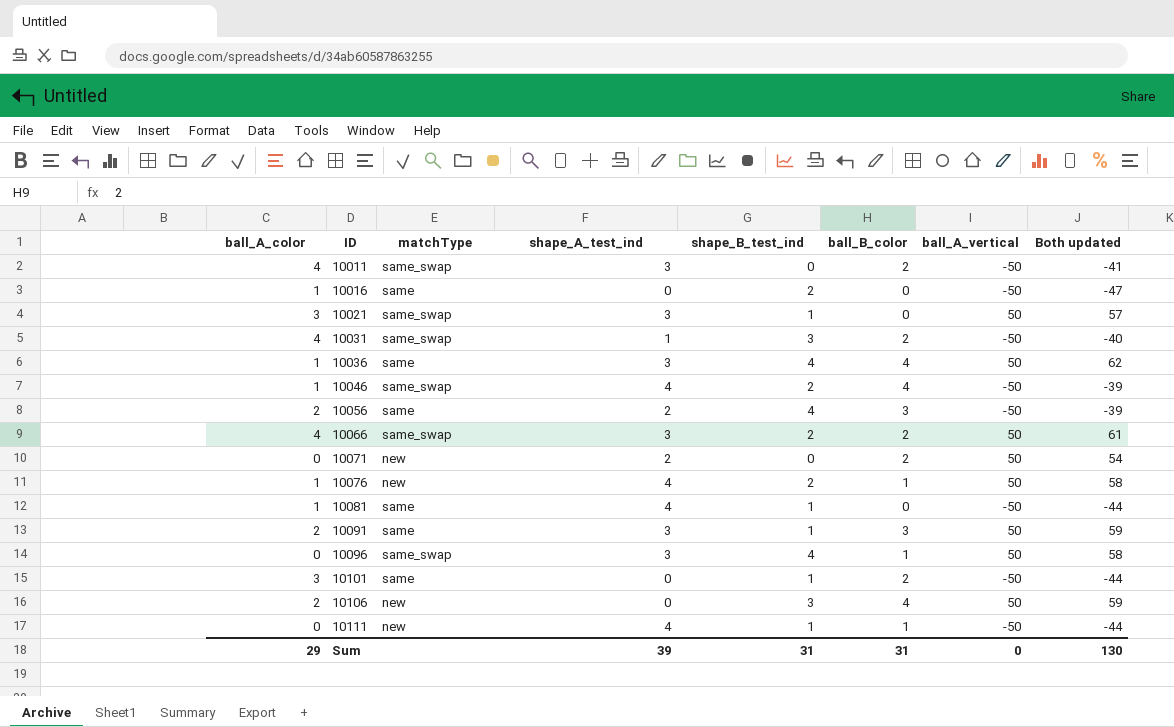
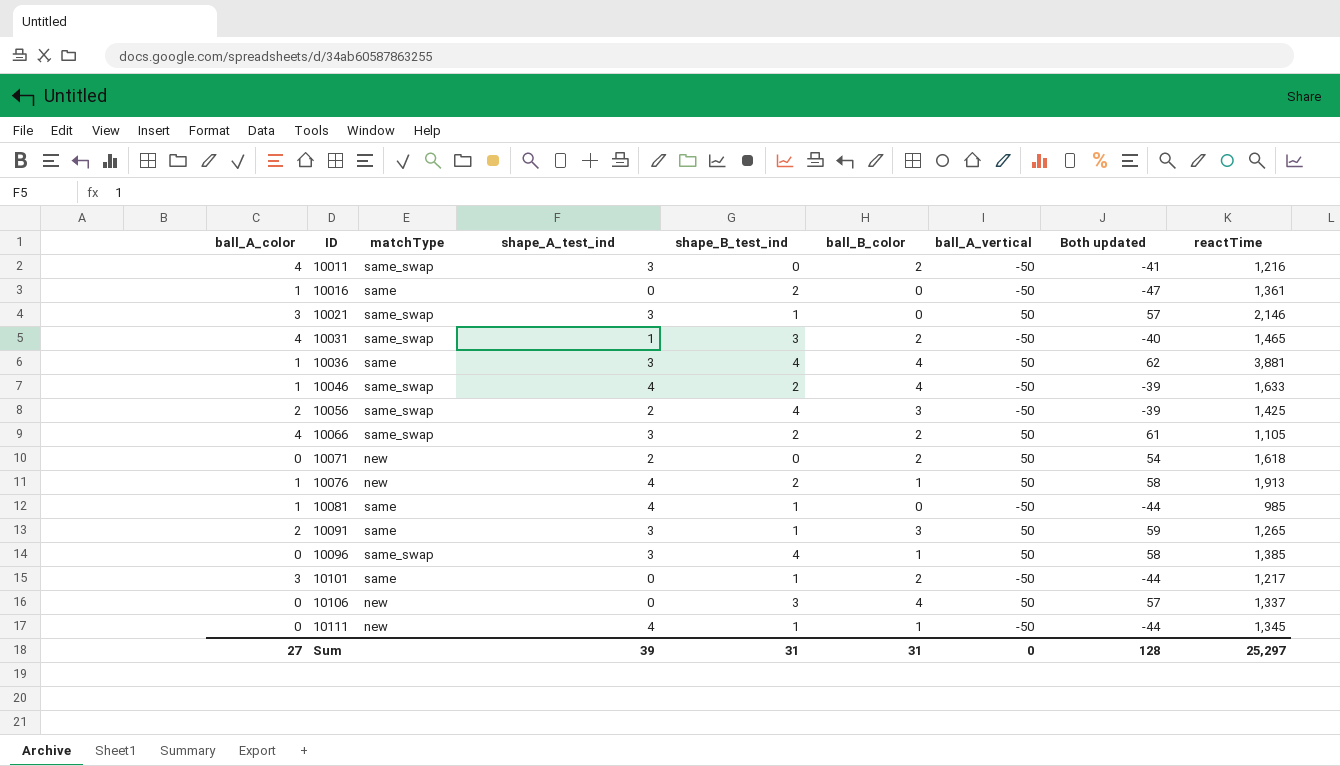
column reactTime | position: none -> 9
10056 | matchType: same -> same_swap
10106 | ball_A_color: 2 -> 0
10106 | Both updated: 59 -> 57
Sum | ball_A_color: 29 -> 27
Sum | Both updated: 130 -> 128

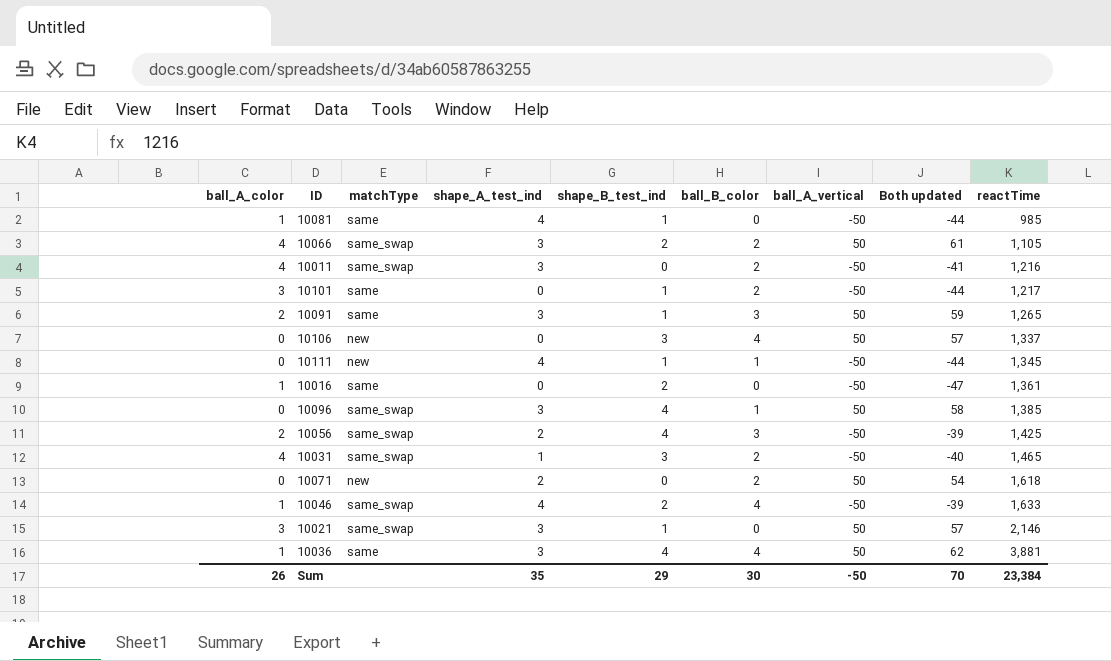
row order: ID ascending -> reactTime ascending
row 10076: 1 | new | 4 | 2 | 1 | 50 | 58 | 1,913 -> none
Sum | ball_A_color: 27 -> 26
Sum | shape_A_test_ind: 39 -> 35
Sum | shape_B_test_ind: 31 -> 29
Sum | ball_B_color: 31 -> 30
Sum | ball_A_vertical: 0 -> -50
Sum | Both updated: 128 -> 70
Sum | reactTime: 25,297 -> 23,384

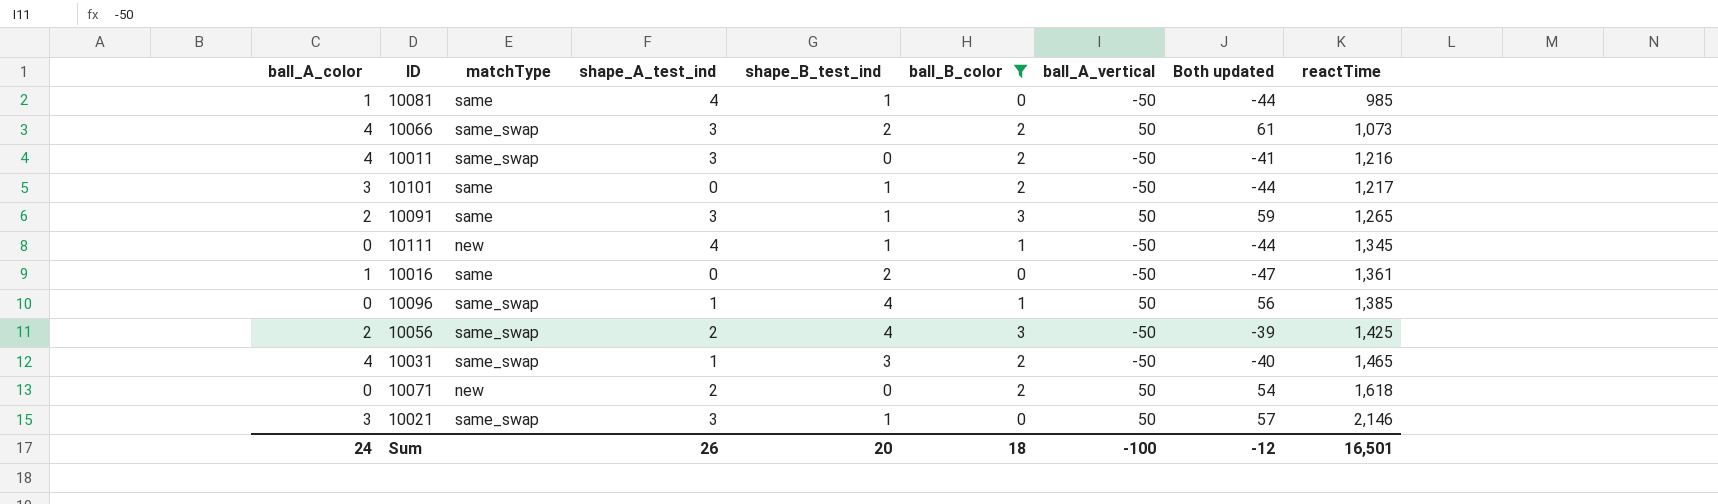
filter: none -> ball_B_color != 4
10066 | reactTime: 1,105 -> 1,073
10096 | shape_A_test_ind: 3 -> 1
10096 | Both updated: 58 -> 56
Sum | ball_A_color: 26 -> 24
Sum | shape_A_test_ind: 35 -> 26
Sum | shape_B_test_ind: 29 -> 20
Sum | ball_B_color: 30 -> 18
Sum | ball_A_vertical: -50 -> -100
Sum | Both updated: 70 -> -12
Sum | reactTime: 23,384 -> 16,501

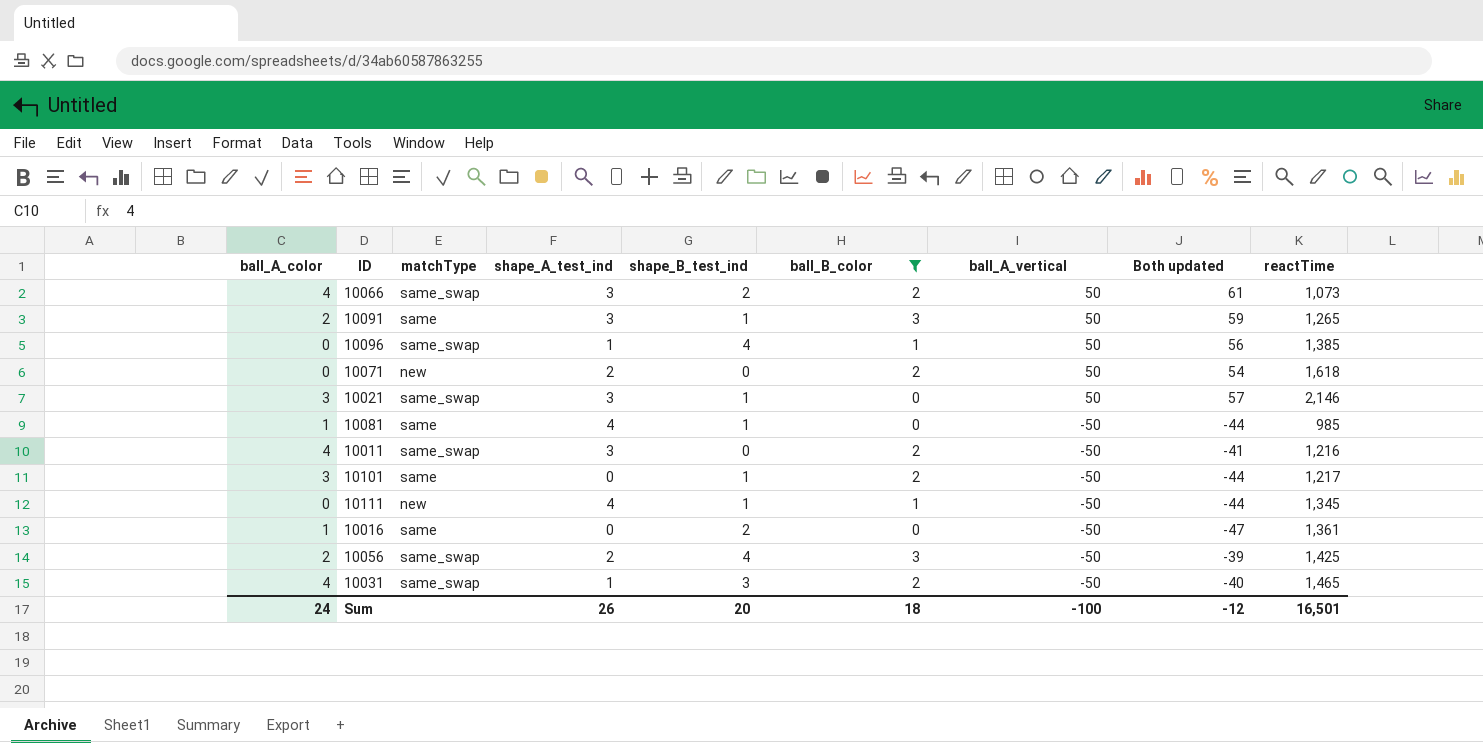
row order: reactTime ascending -> ball_A_vertical descending

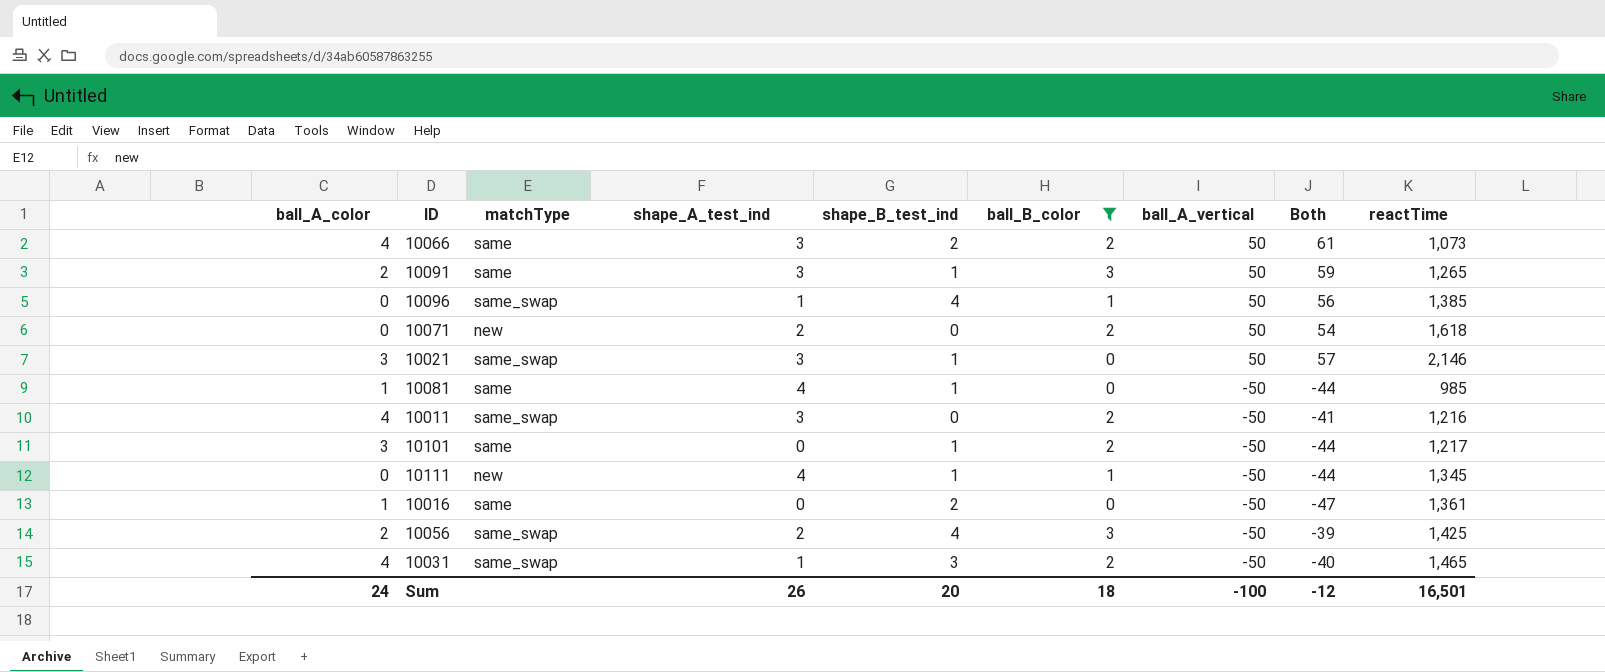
column name: Both updated -> Both
10066 | matchType: same_swap -> same

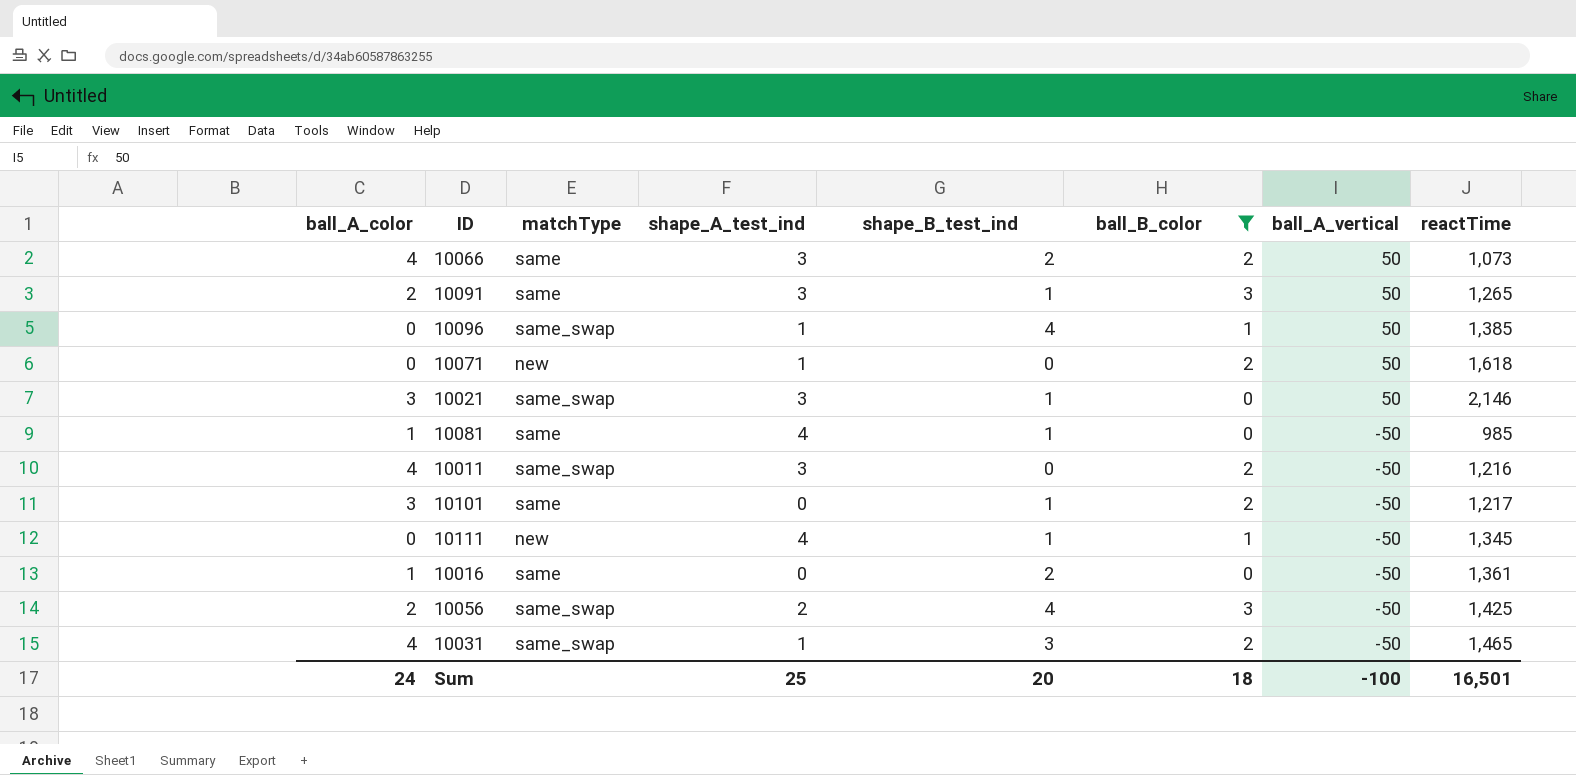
column Both | formula: [ball_A_color] + [shape_A_test_ind] + [shape_B_test_ind] + [ball_B_color] + [ball_A_vertical] -> none
10071 | shape_A_test_ind: 2 -> 1
Sum | shape_A_test_ind: 26 -> 25

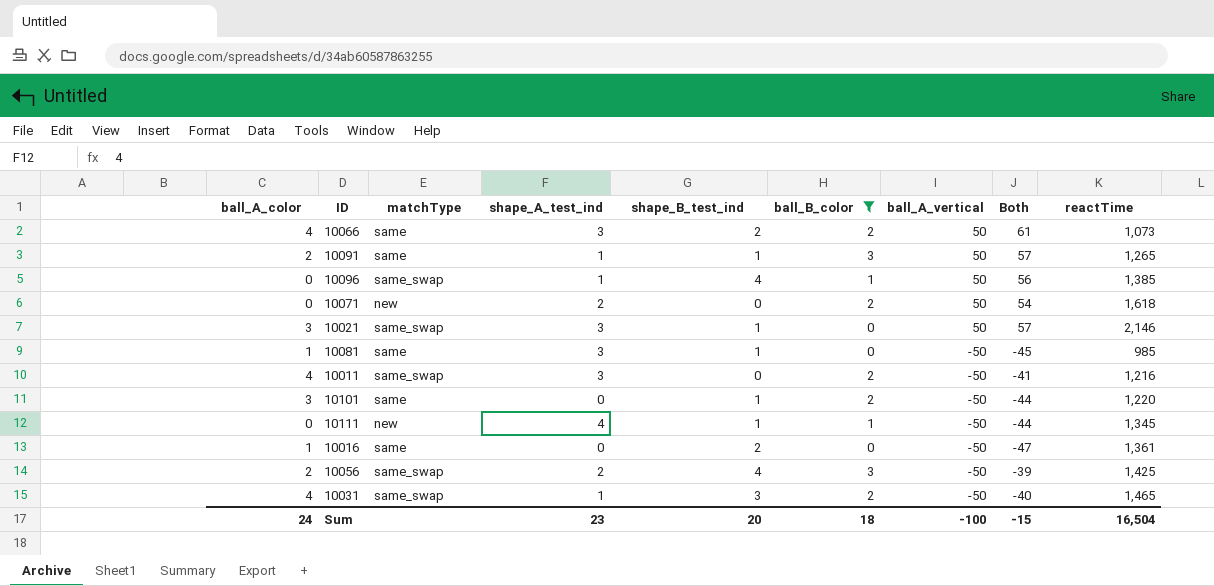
column Both | formula: none -> [ball_A_color] + [shape_A_test_ind] + [shape_B_test_ind] + [ball_B_color] + [ball_A_vertical]
10091 | shape_A_test_ind: 3 -> 1
10071 | shape_A_test_ind: 1 -> 2
10081 | shape_A_test_ind: 4 -> 3
10101 | reactTime: 1,217 -> 1,220
Sum | shape_A_test_ind: 25 -> 23
Sum | reactTime: 16,501 -> 16,504

